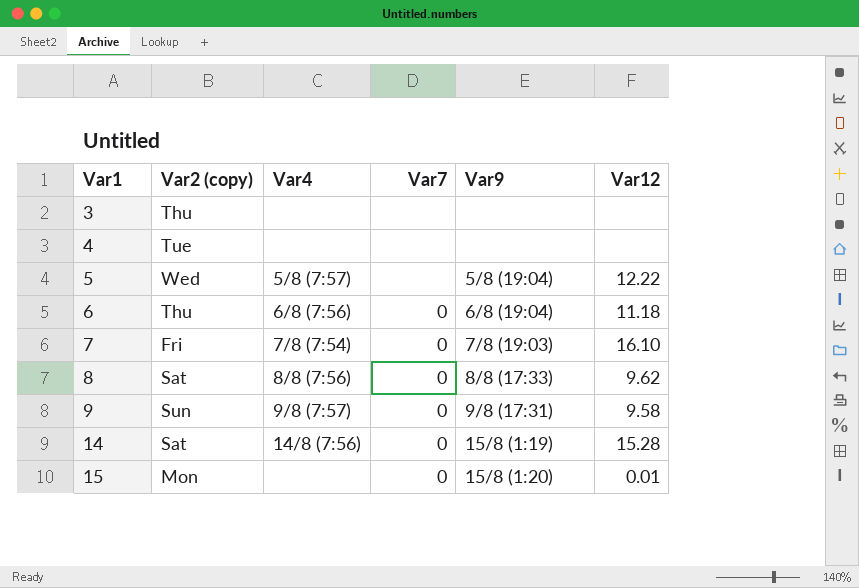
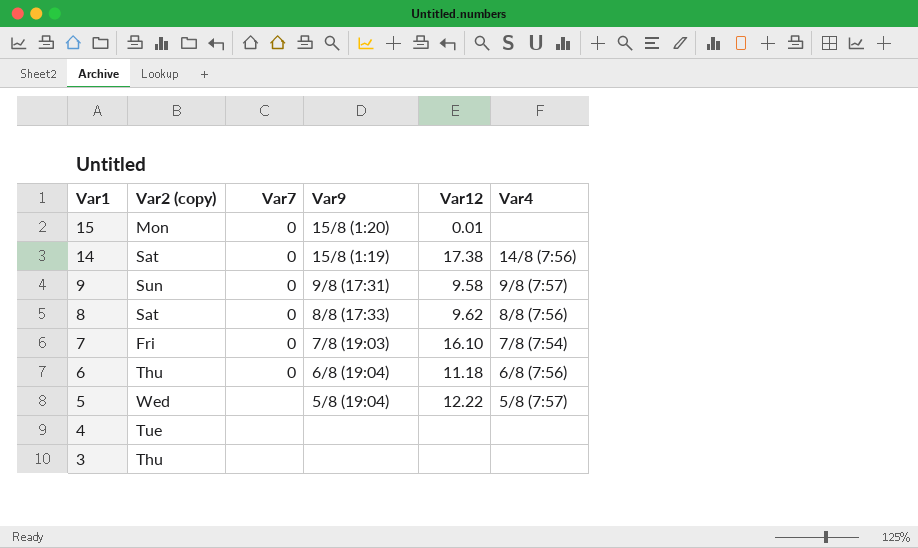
row order: Var1 ascending -> Var1 descending
column Var4 | position: 3 -> 6
14 | Var12: 15.28 -> 17.38

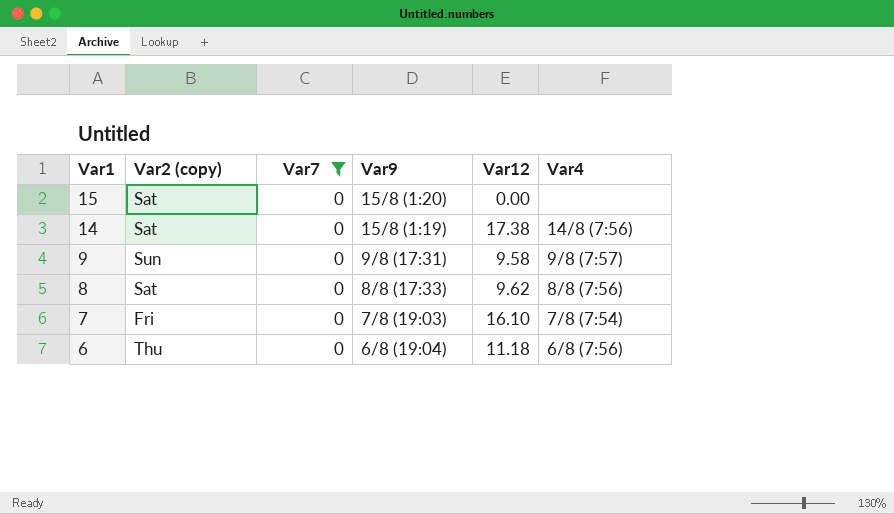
filter: none -> Var7 = 0
15 | Var2 (copy): Mon -> Sat
15 | Var12: 0.01 -> 0.00

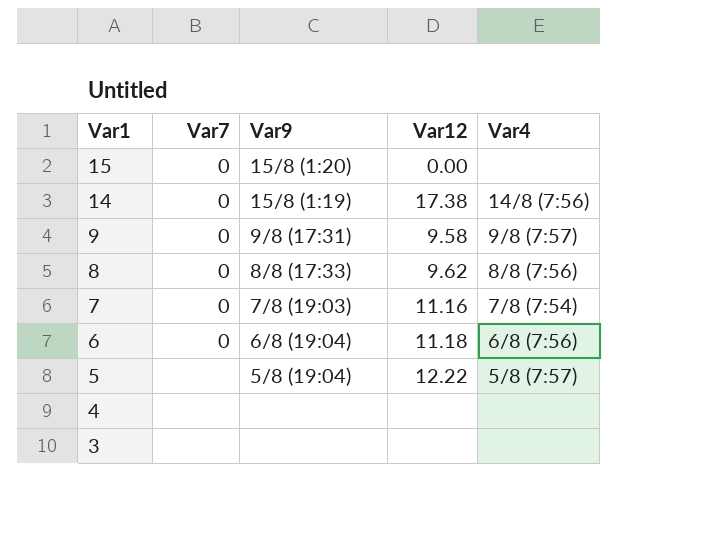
filter: Var7 = 0 -> none
column Var2 (copy) | position: 2 -> none
7 | Var12: 16.10 -> 11.16

